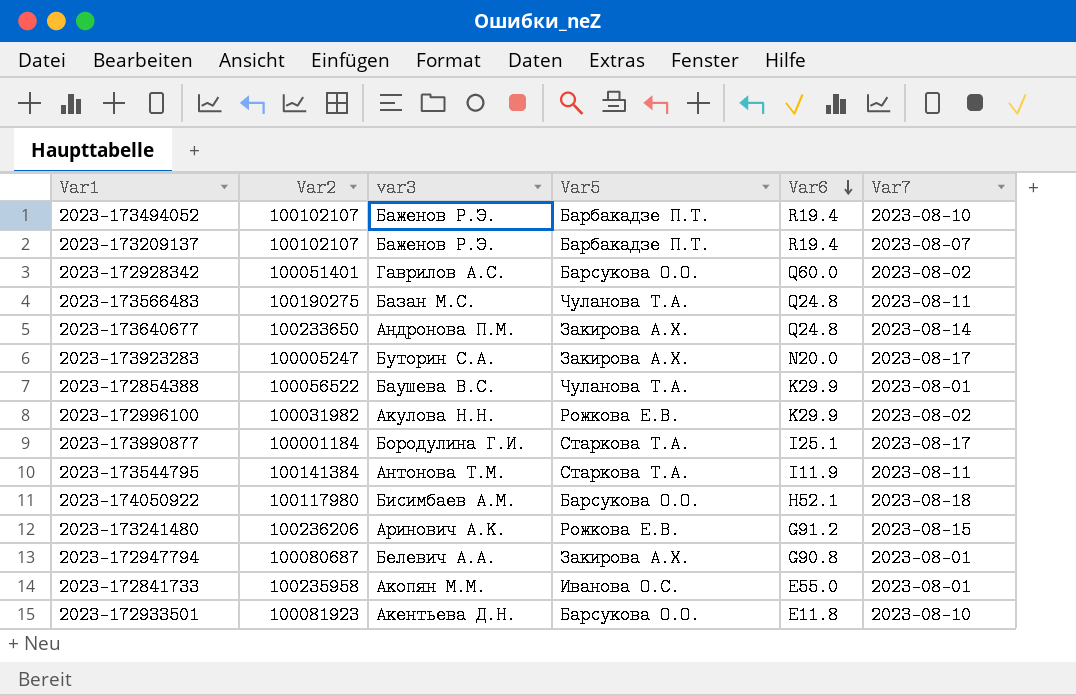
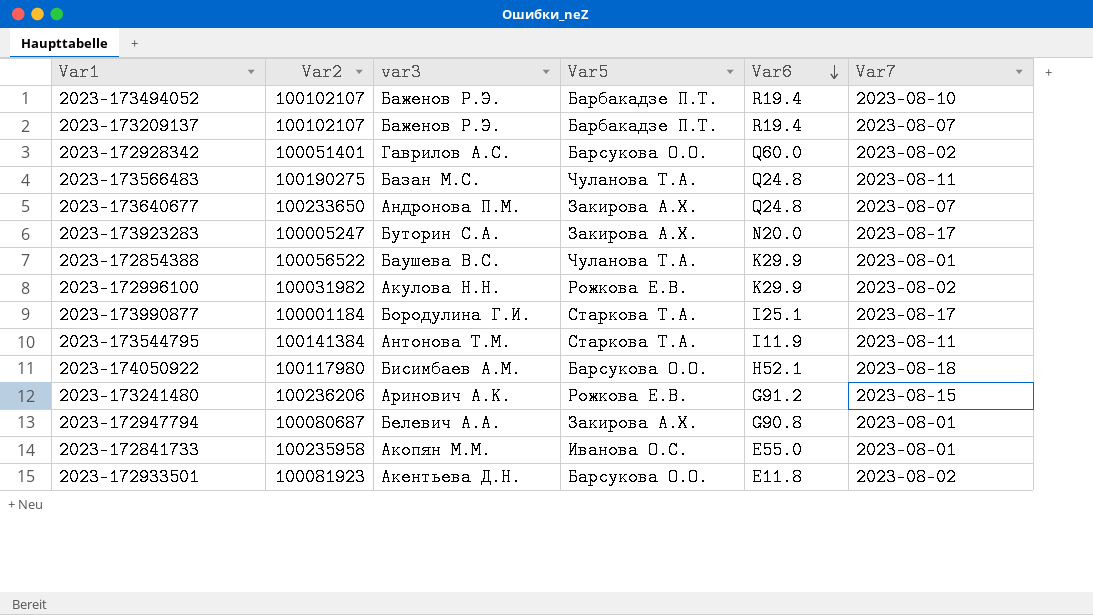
2023-173640677 | Var7: 2023-08-14 -> 2023-08-07
2023-172933501 | Var7: 2023-08-10 -> 2023-08-02

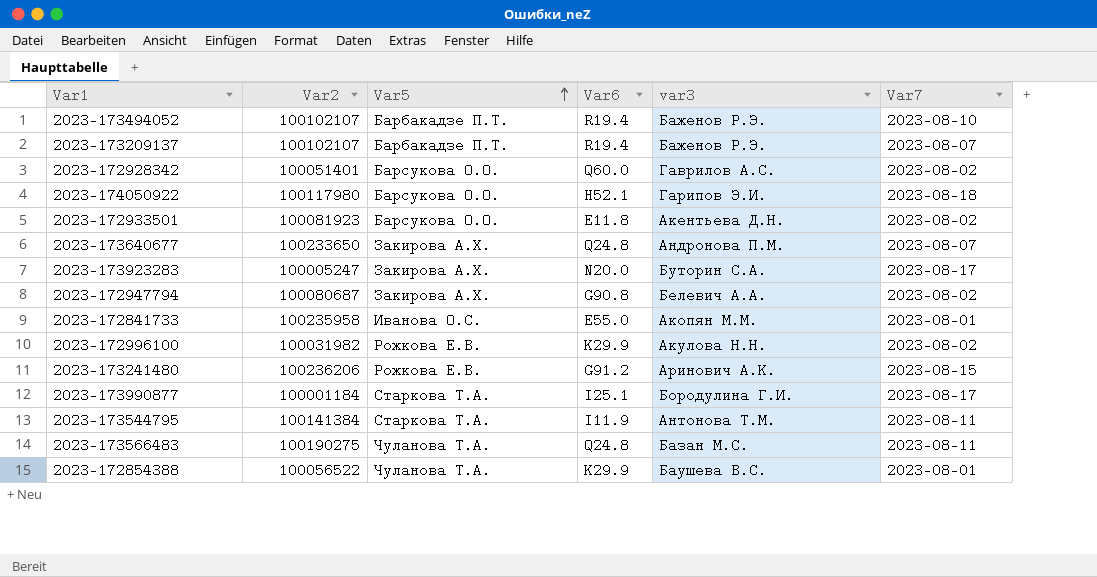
row order: Var6 descending -> Var5 ascending
column var3 | position: 3 -> 5
2023-174050922 | var3: Бисимбаев А.М. -> Гарипов Э.И.
2023-172947794 | Var7: 2023-08-01 -> 2023-08-02

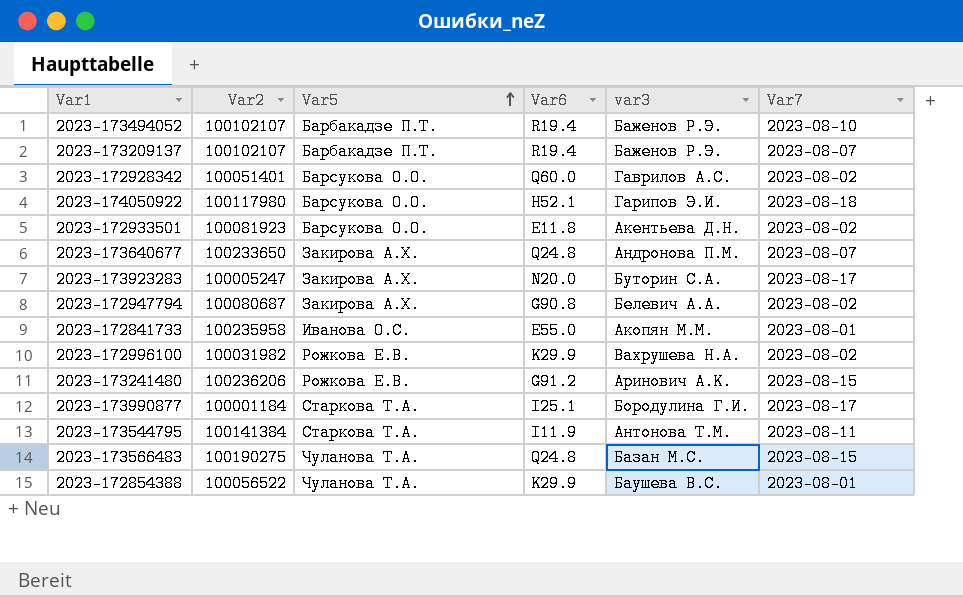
2023-172996100 | var3: Акулова Н.Н. -> Вахрушева Н.А.
2023-173566483 | Var7: 2023-08-11 -> 2023-08-15

